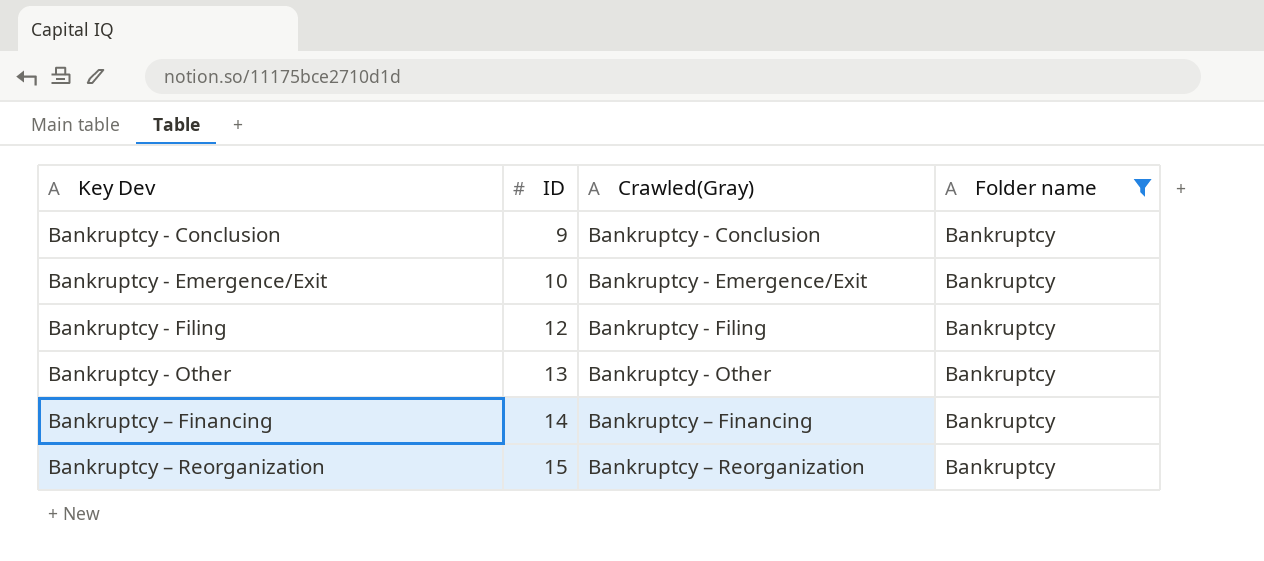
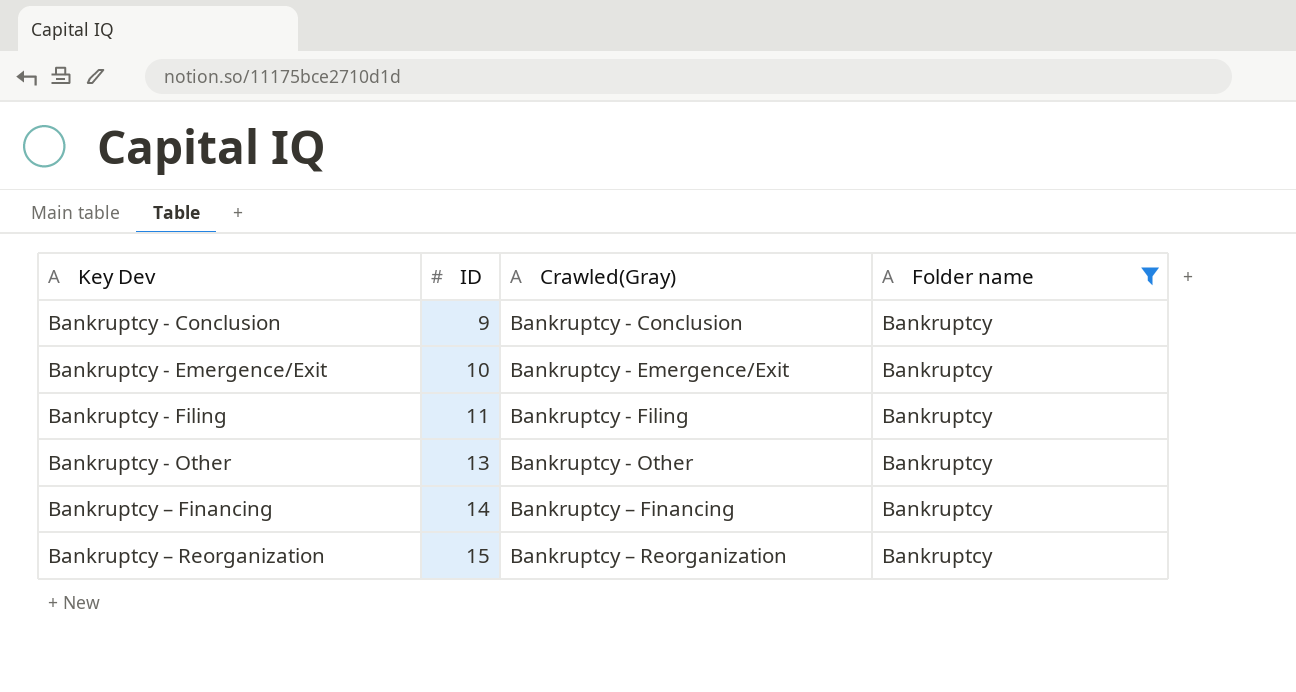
Bankruptcy - Filing | ID: 12 -> 11

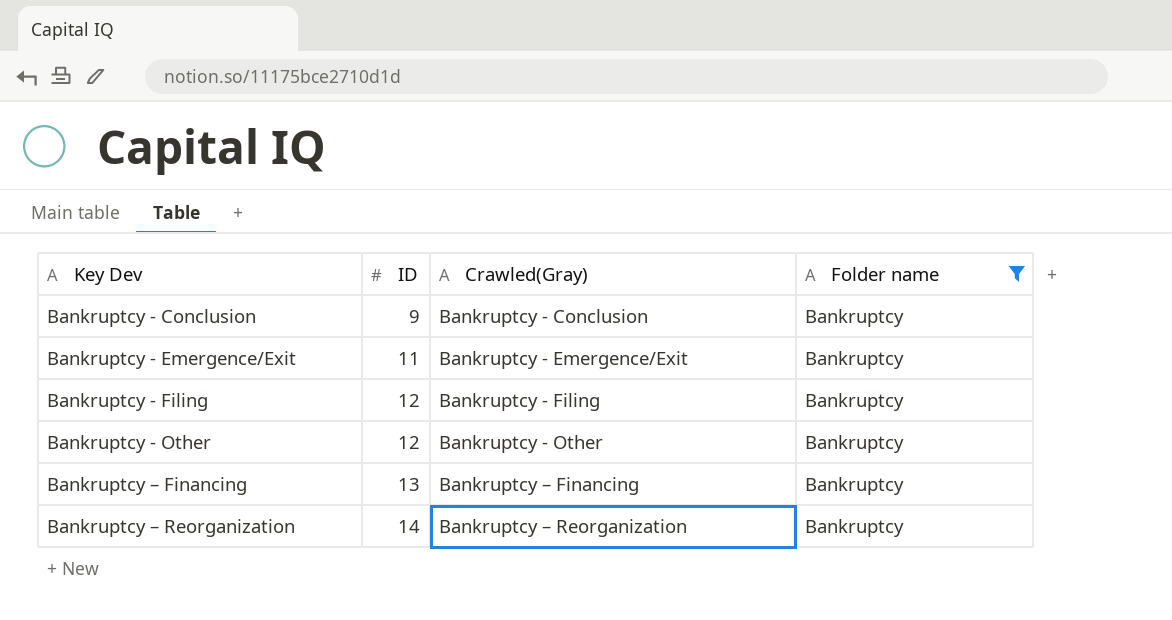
Bankruptcy - Emergence/Exit | ID: 10 -> 11
Bankruptcy - Filing | ID: 11 -> 12
Bankruptcy - Other | ID: 13 -> 12
Bankruptcy – Financing | ID: 14 -> 13
Bankruptcy – Reorganization | ID: 15 -> 14

